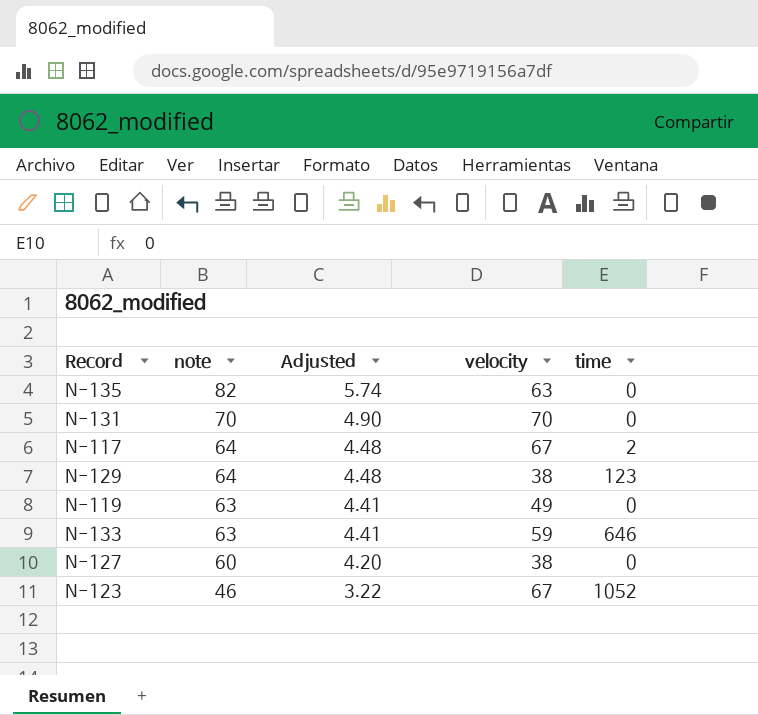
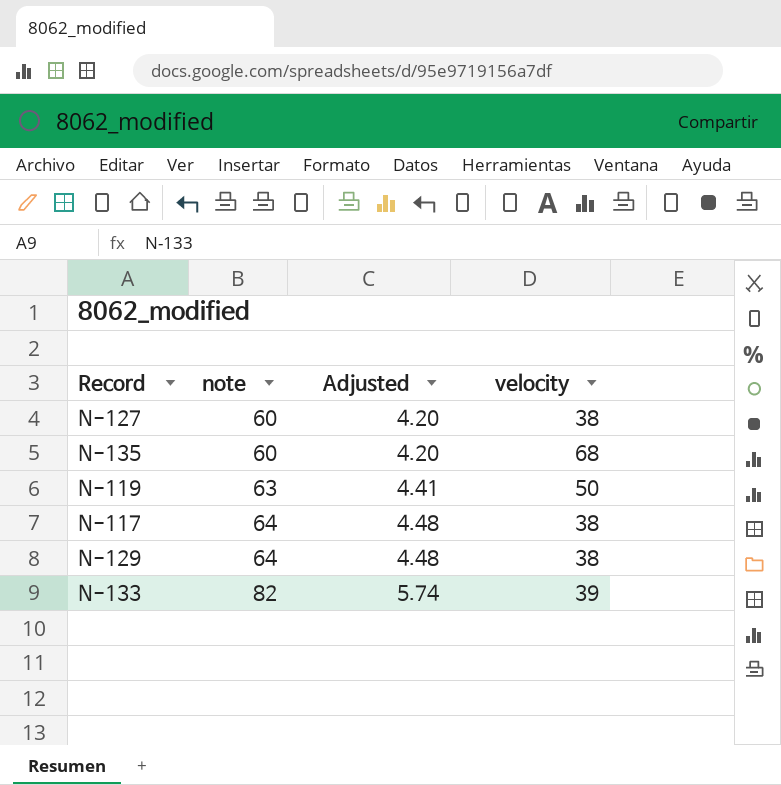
row order: note descending -> note ascending
column time | position: 5 -> none
row N-131: 70 | 4.90 | 70 | 0 -> none
row N-123: 46 | 3.22 | 67 | 1052 -> none
N-135 | note: 82 -> 60
N-135 | Adjusted: 5.74 -> 4.20
N-135 | velocity: 63 -> 68
N-119 | velocity: 49 -> 50
N-117 | velocity: 67 -> 38
N-133 | note: 63 -> 82
N-133 | Adjusted: 4.41 -> 5.74
N-133 | velocity: 59 -> 39

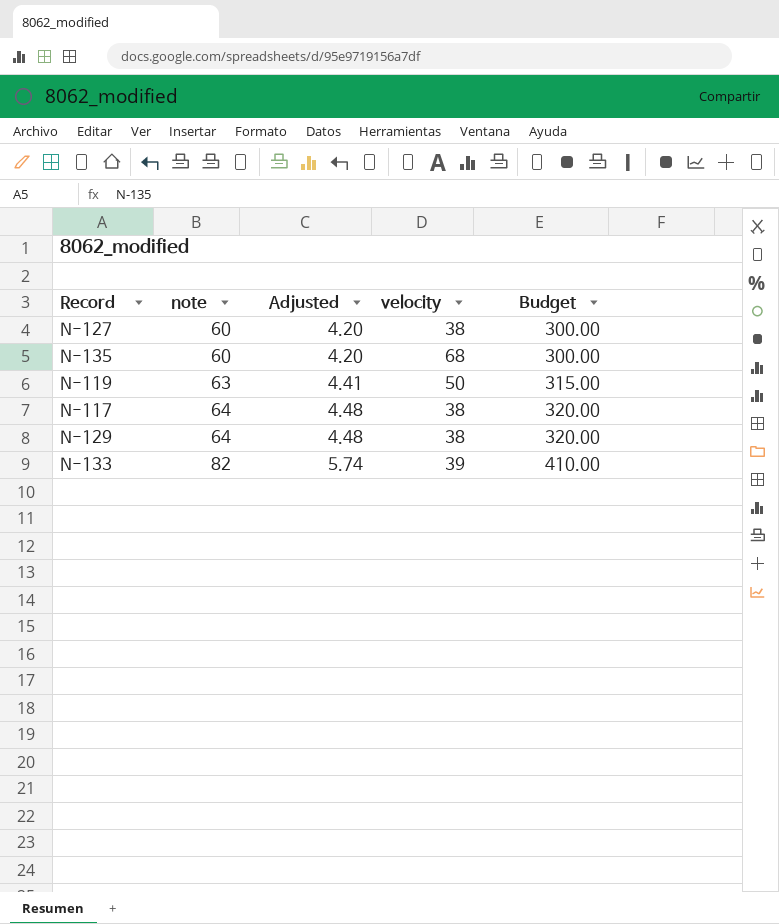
column Budget | formula: none -> [note] * 5

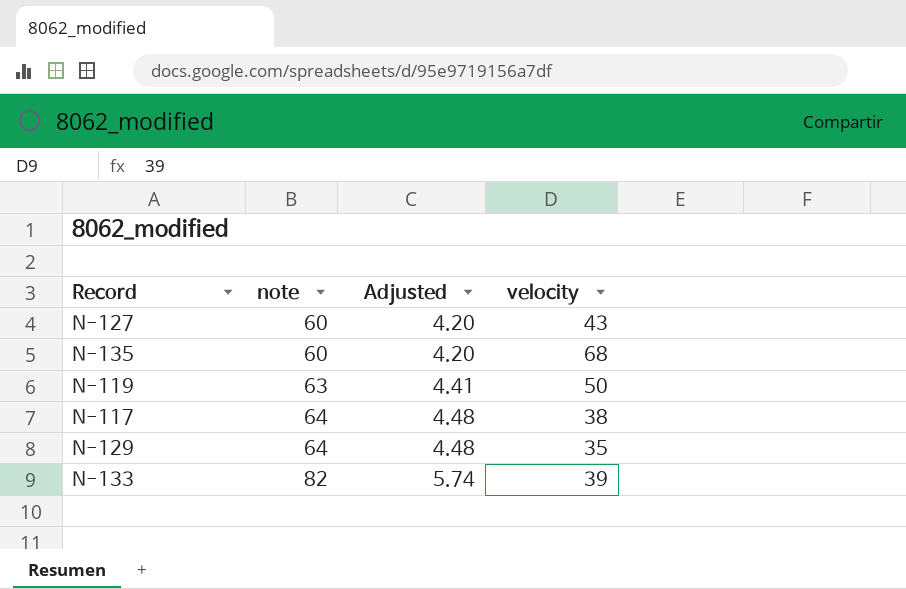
column Budget | formula: [note] * 5 -> none
N-127 | velocity: 38 -> 43
N-129 | velocity: 38 -> 35

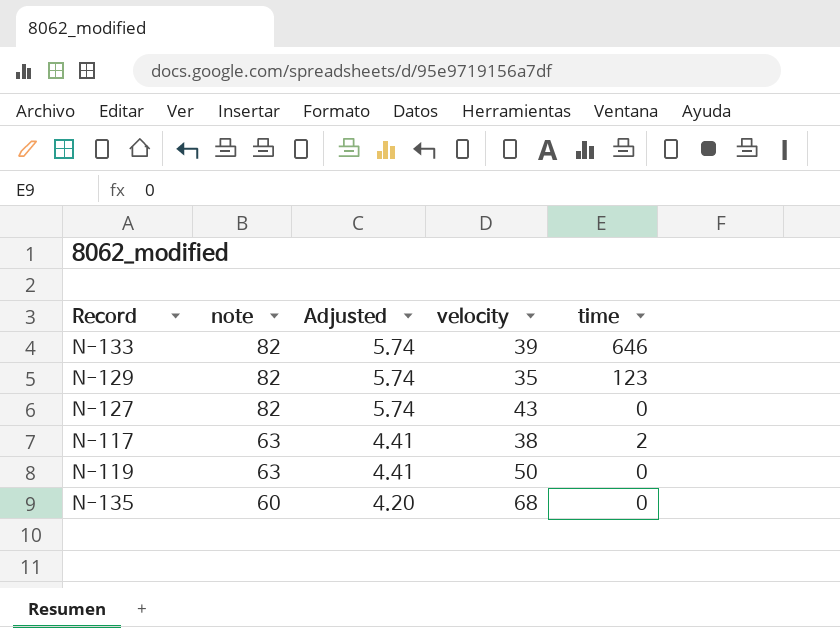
row order: note ascending -> note descending
column time | position: none -> 5
N-129 | note: 64 -> 82
N-129 | Adjusted: 4.48 -> 5.74
N-127 | note: 60 -> 82
N-127 | Adjusted: 4.20 -> 5.74
N-117 | note: 64 -> 63
N-117 | Adjusted: 4.48 -> 4.41

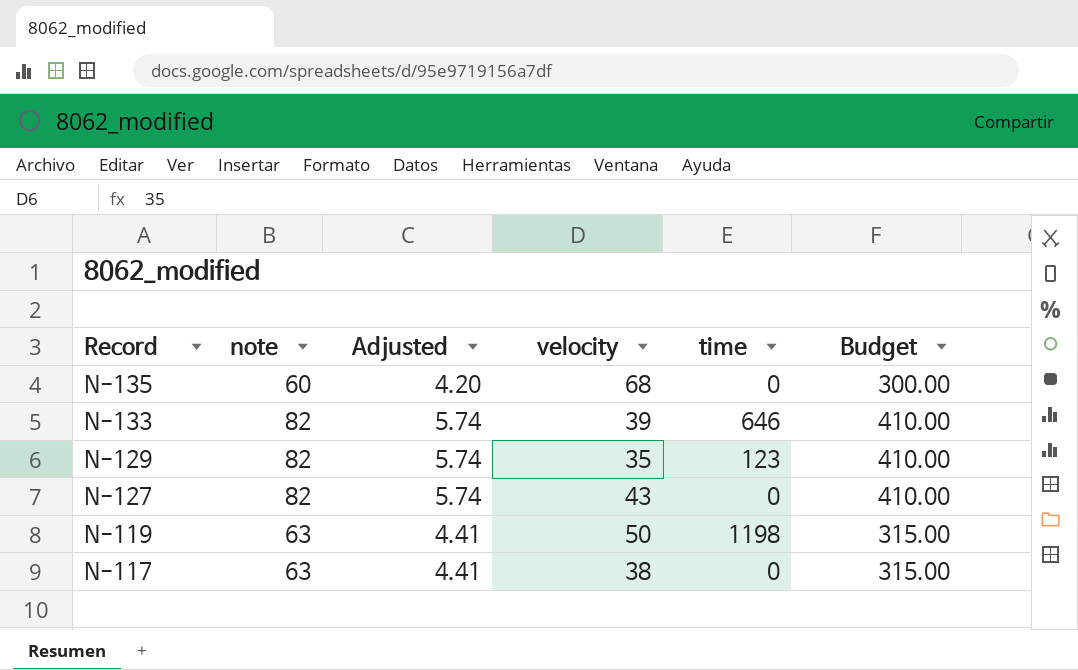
row order: note descending -> Record descending
column Budget | formula: none -> [note] * 5
N-119 | time: 0 -> 1198
N-117 | time: 2 -> 0

